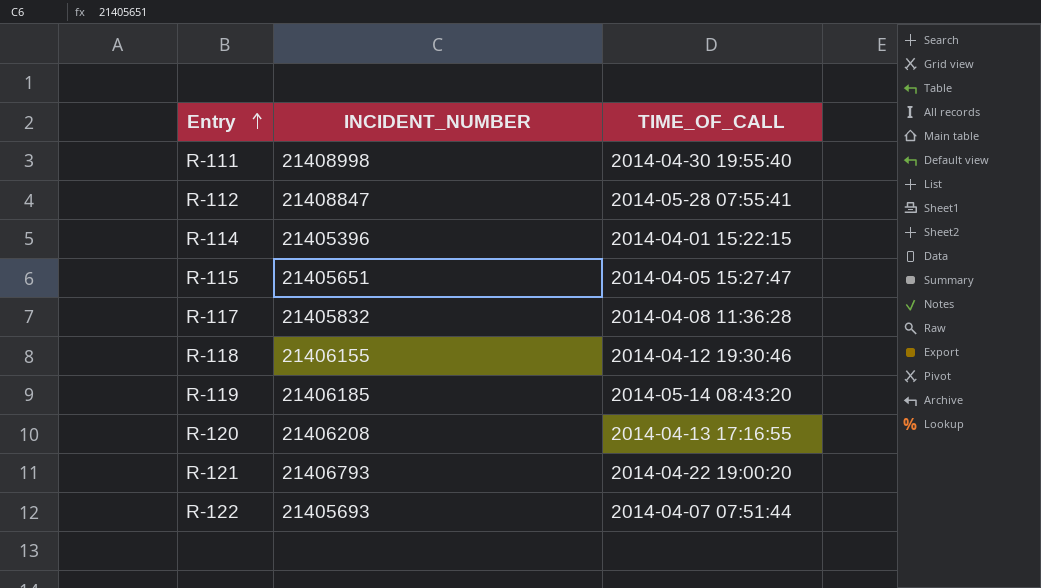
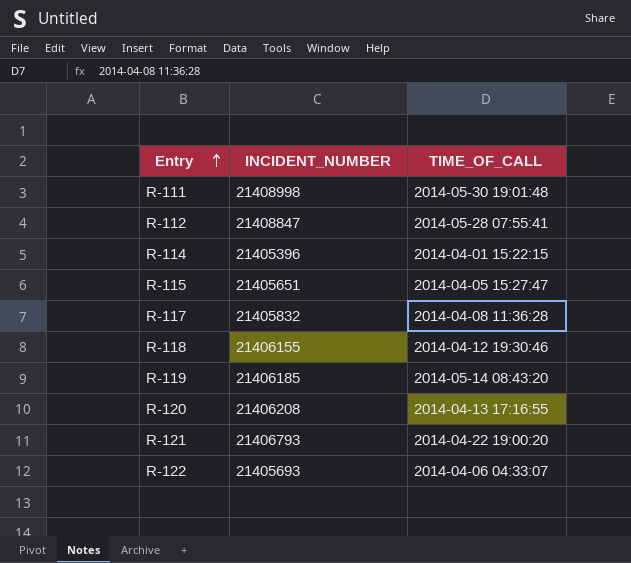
R-111 | TIME_OF_CALL: 2014-04-30 19:55:40 -> 2014-05-30 19:01:48
R-122 | TIME_OF_CALL: 2014-04-07 07:51:44 -> 2014-04-06 04:33:07

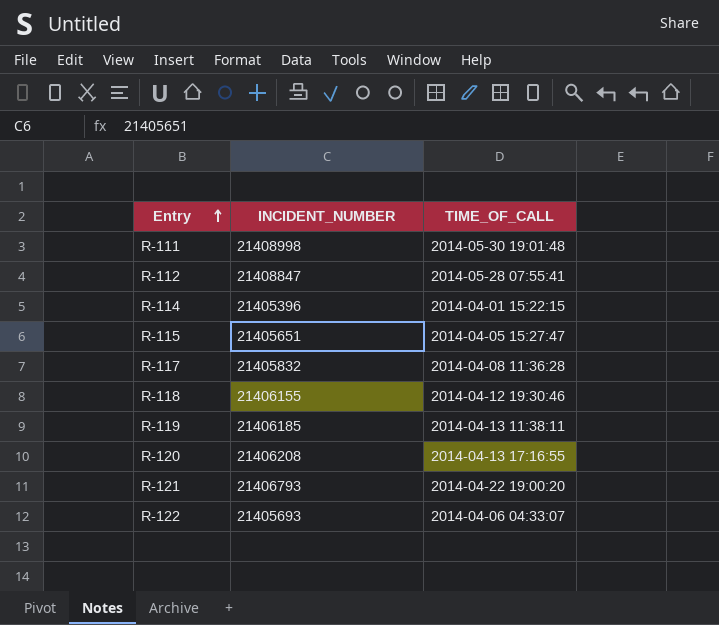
R-119 | TIME_OF_CALL: 2014-05-14 08:43:20 -> 2014-04-13 11:38:11

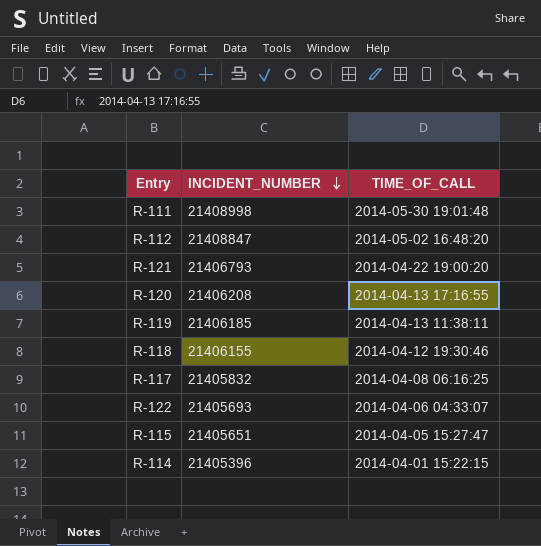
row order: Entry ascending -> INCIDENT_NUMBER descending
R-112 | TIME_OF_CALL: 2014-05-28 07:55:41 -> 2014-05-02 16:48:20
R-117 | TIME_OF_CALL: 2014-04-08 11:36:28 -> 2014-04-08 06:16:25

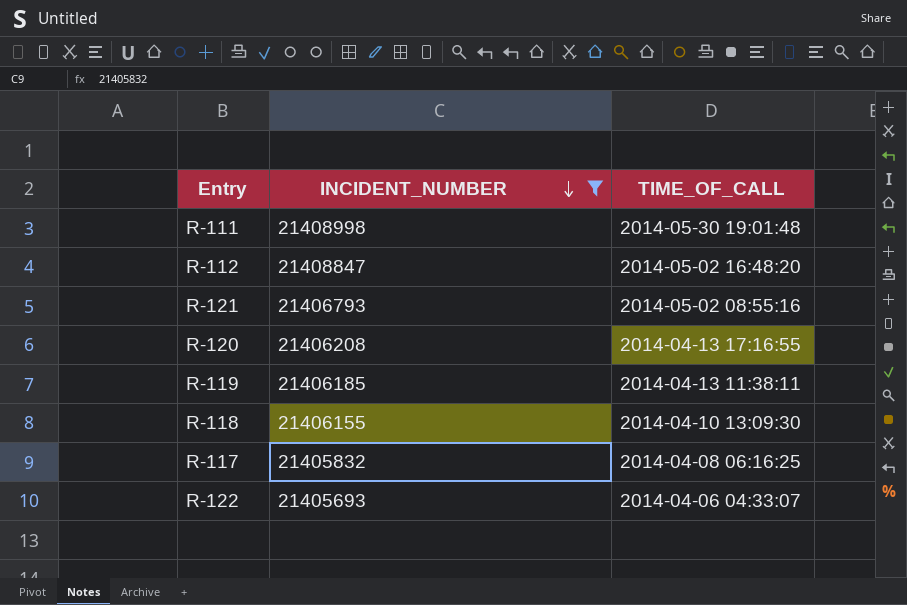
filter: none -> INCIDENT_NUMBER >= 21405693
R-121 | TIME_OF_CALL: 2014-04-22 19:00:20 -> 2014-05-02 08:55:16
R-118 | TIME_OF_CALL: 2014-04-12 19:30:46 -> 2014-04-10 13:09:30

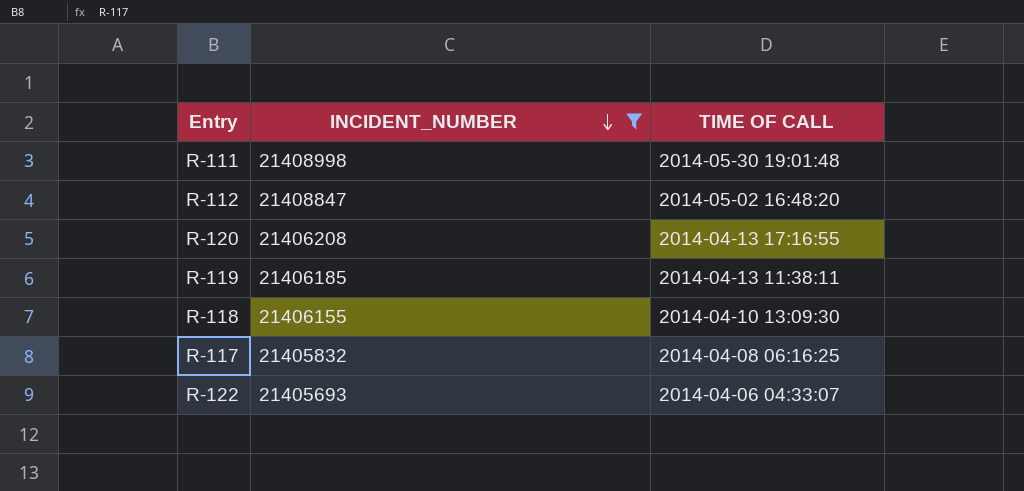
column name: TIME_OF_CALL -> TIME OF CALL
row R-121: 21406793 | 2014-05-02 08:55:16 -> none

